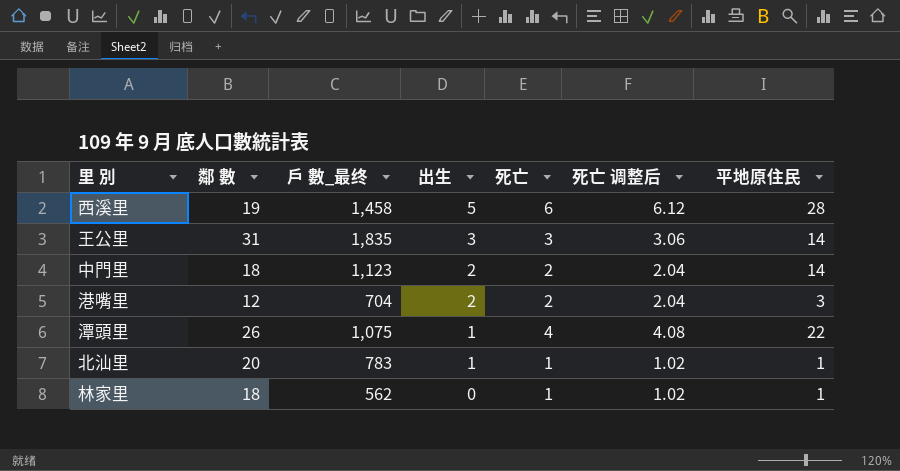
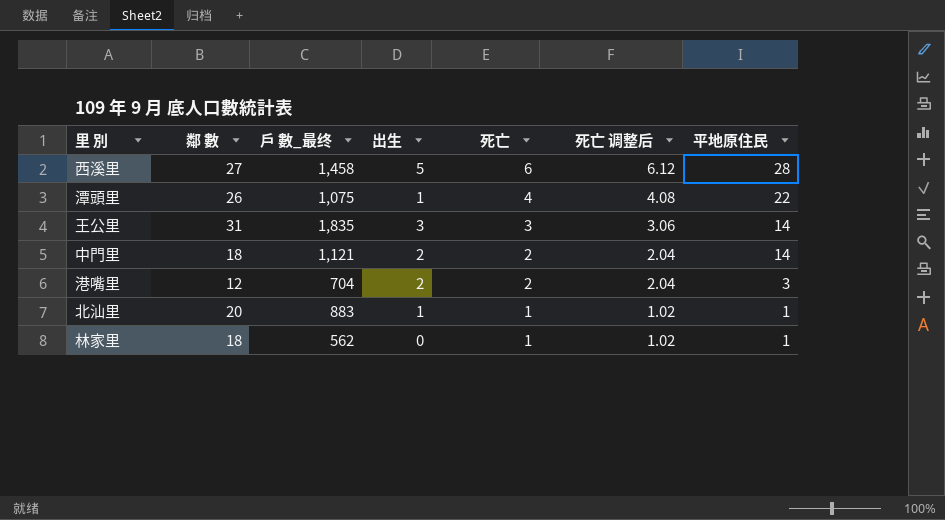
row order: 出生 descending -> 死亡 descending
西溪里 | 鄰 數: 19 -> 27
中門里 | 戶 數_最终: 1,123 -> 1,121
北汕里 | 戶 數_最终: 783 -> 883

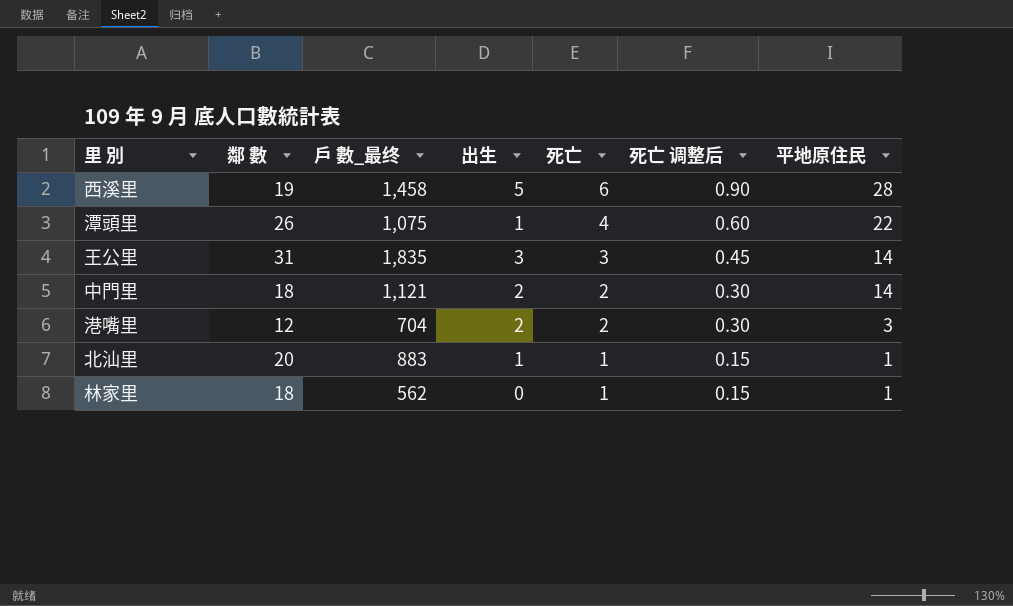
column 死亡 调整后 | formula: [死亡] * 1.02 -> [死亡] * 0.15
西溪里 | 鄰 數: 27 -> 19

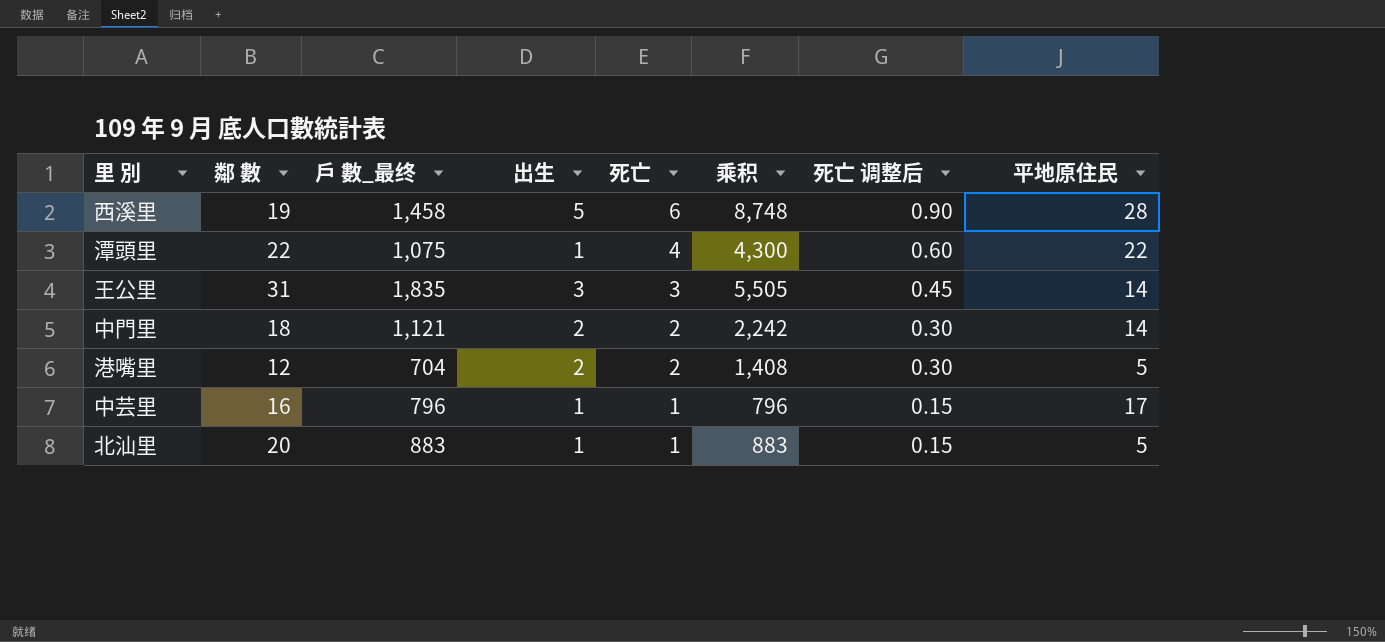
column 乘积 | formula: none -> [戶 數_最终] * [死亡]
row 林家里: 18 | 562 | 0 | 1 | 0.15 | 1 -> none
潭頭里 | 鄰 數: 26 -> 22
港嘴里 | 平地原住民: 3 -> 5
row 中芸里: none -> 16 | 796 | 1 | 1 | 796 | 0.15 | 17
北汕里 | 平地原住民: 1 -> 5

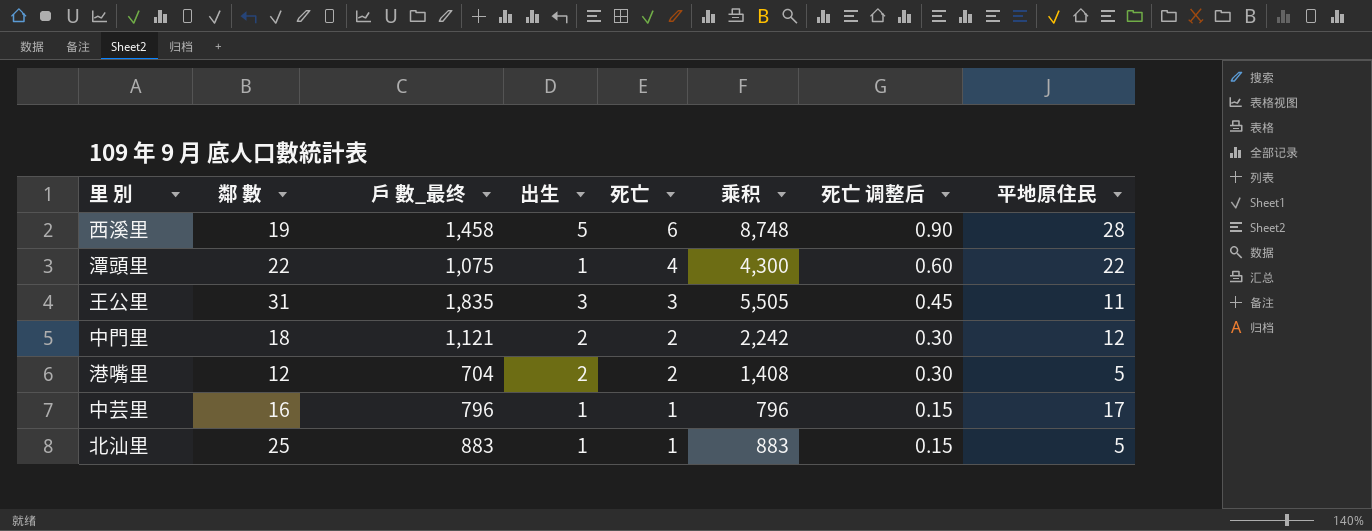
王公里 | 平地原住民: 14 -> 11
中門里 | 平地原住民: 14 -> 12
北汕里 | 鄰 數: 20 -> 25

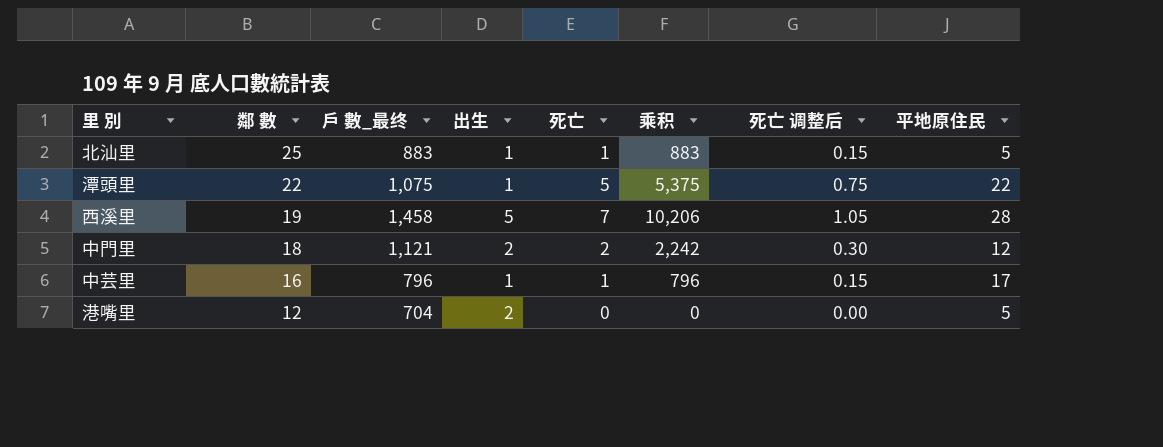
row order: 死亡 descending -> 鄰 數 descending
row 王公里: 31 | 1,835 | 3 | 3 | 5,505 | 0.45 | 11 -> none
潭頭里 | 死亡: 4 -> 5
潭頭里 | 乘积: 4,300 -> 5,375
潭頭里 | 死亡 调整后: 0.60 -> 0.75
西溪里 | 死亡: 6 -> 7
西溪里 | 乘积: 8,748 -> 10,206
西溪里 | 死亡 调整后: 0.90 -> 1.05
港嘴里 | 死亡: 2 -> 0
港嘴里 | 乘积: 1,408 -> 0
港嘴里 | 死亡 调整后: 0.30 -> 0.00

